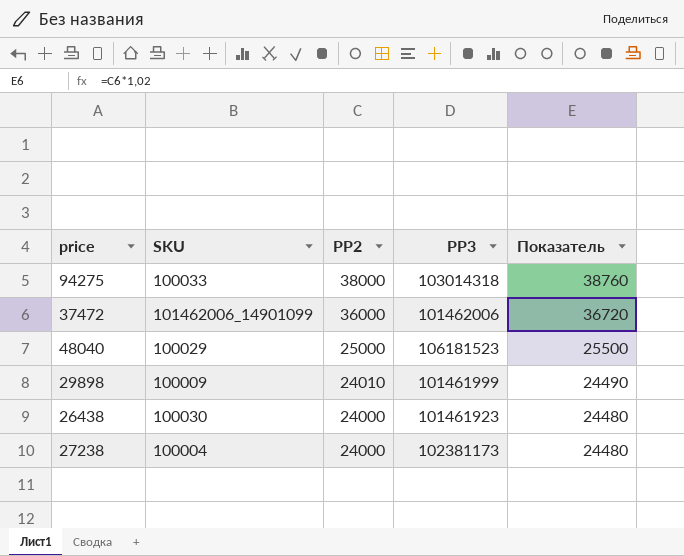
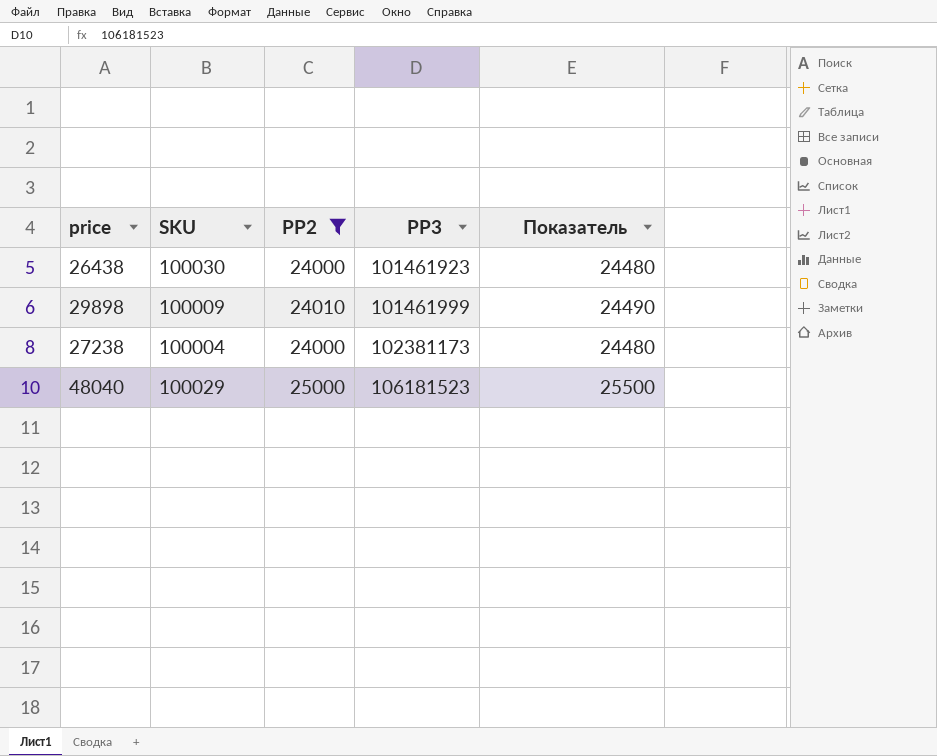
filter: none -> PP2 <= 25000
row order: PP2 descending -> PP3 ascending

